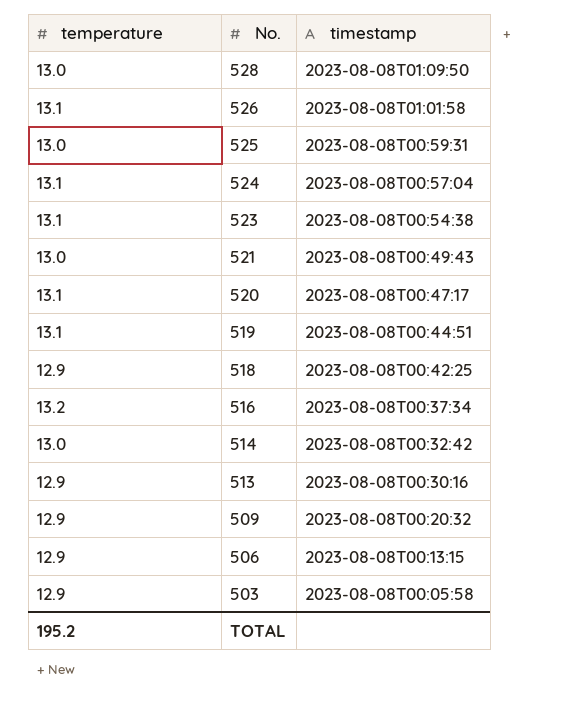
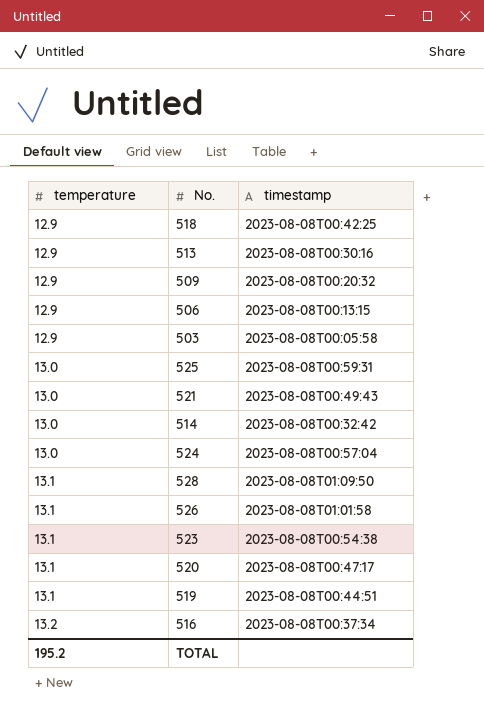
row order: No. descending -> temperature ascending
524 | temperature: 13.1 -> 13.0
528 | temperature: 13.0 -> 13.1

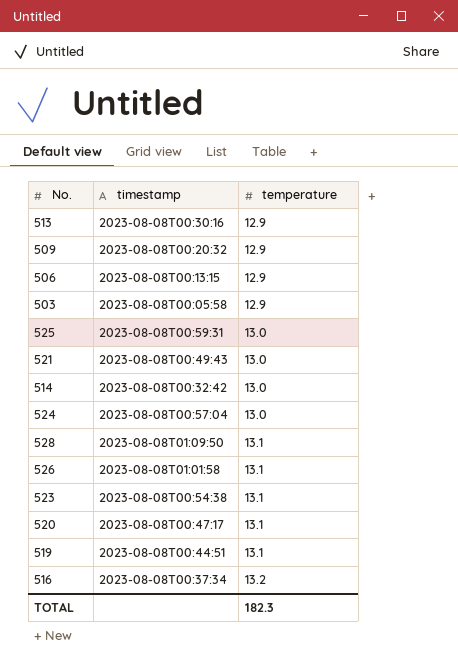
column temperature | position: 1 -> 3
row 518: 12.9 | 2023-08-08T00:42:25 -> none
TOTAL | temperature: 195.2 -> 182.3

